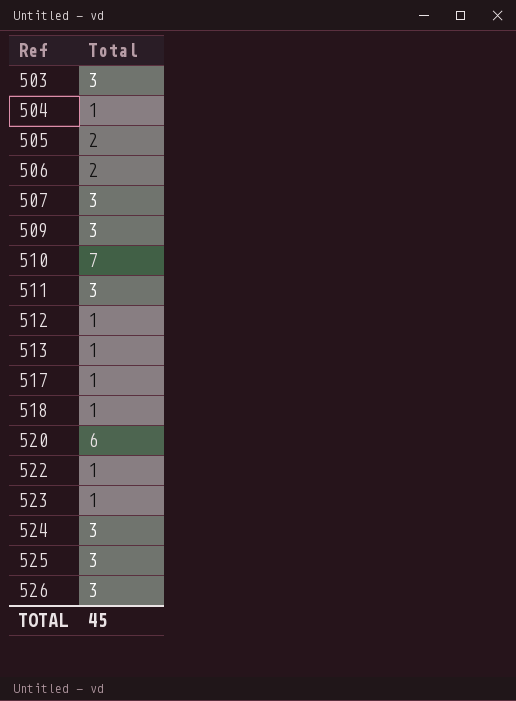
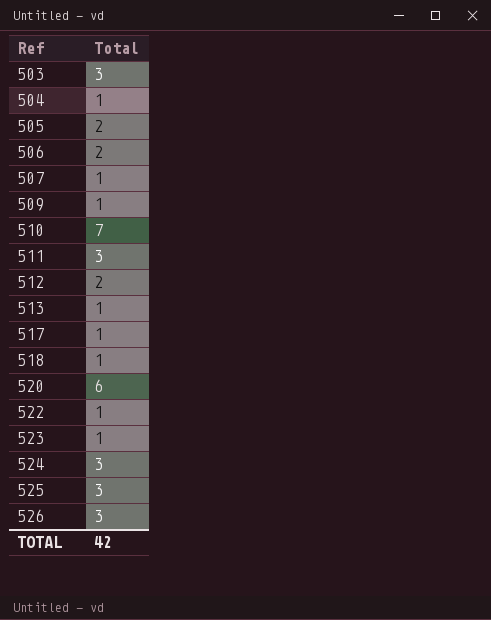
507 | Total: 3 -> 1
509 | Total: 3 -> 1
512 | Total: 1 -> 2
TOTAL | Total: 45 -> 42

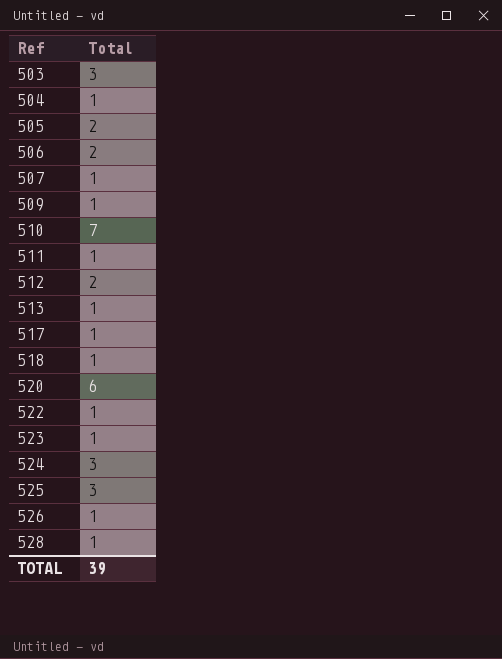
511 | Total: 3 -> 1
526 | Total: 3 -> 1
row 528: none -> 1
TOTAL | Total: 42 -> 39

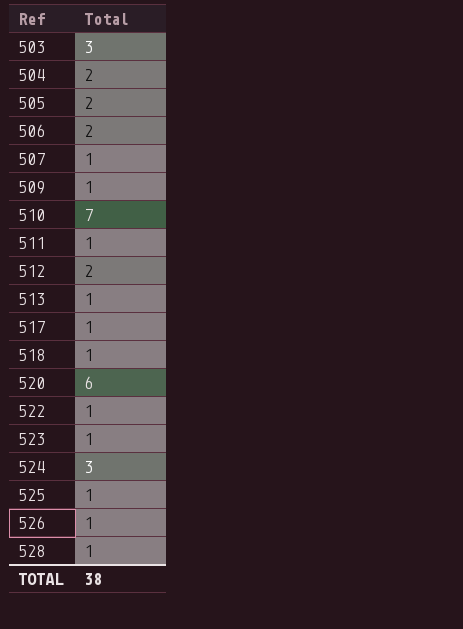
504 | Total: 1 -> 2
525 | Total: 3 -> 1
TOTAL | Total: 39 -> 38

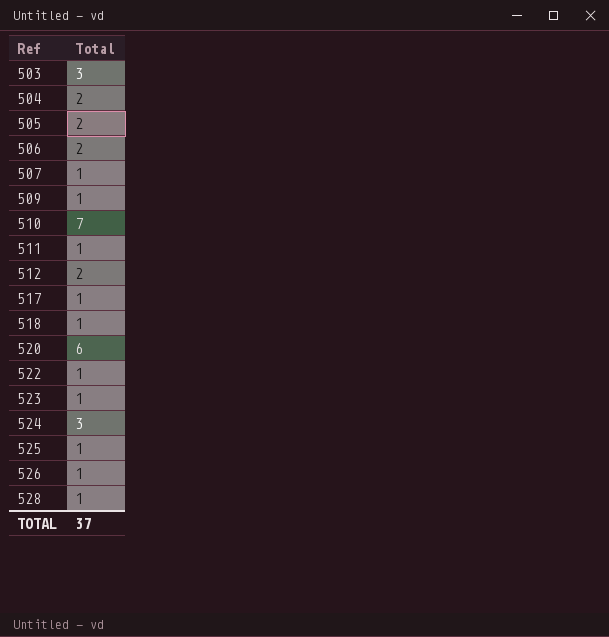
row 513: 1 -> none
TOTAL | Total: 38 -> 37

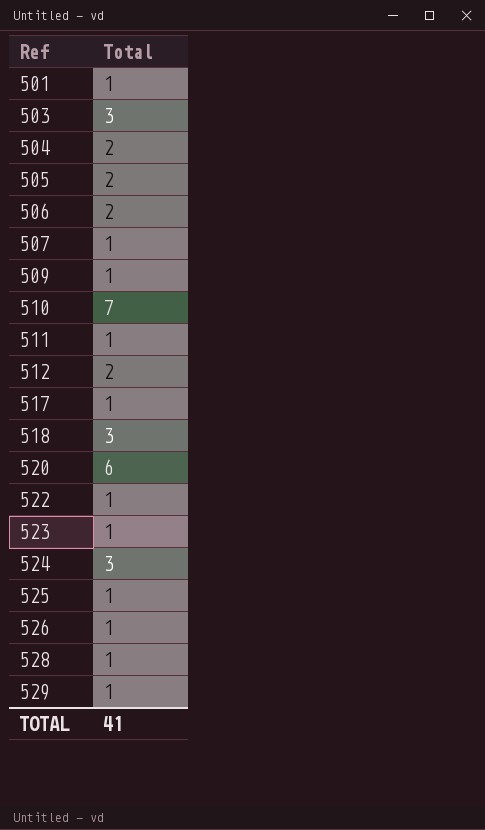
row 501: none -> 1
518 | Total: 1 -> 3
row 529: none -> 1
TOTAL | Total: 37 -> 41

